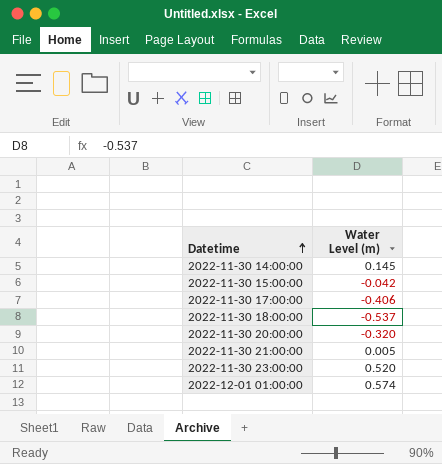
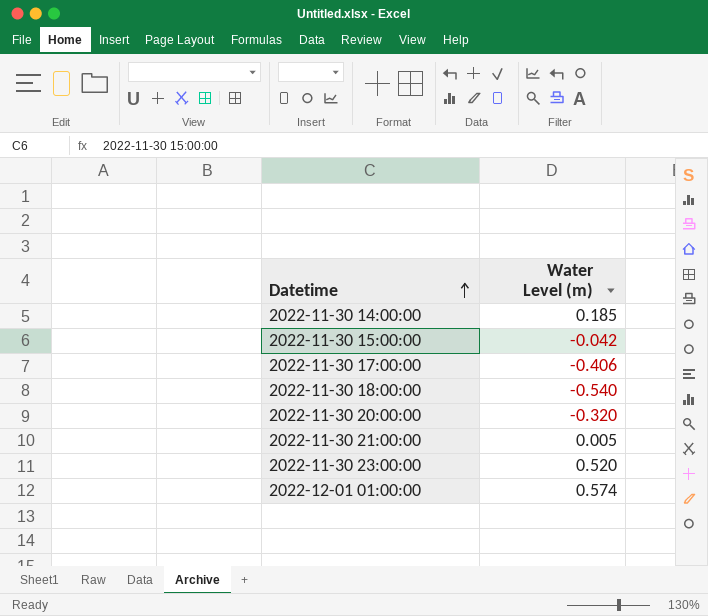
2022-11-30 14:00:00 | Water Level (m): 0.145 -> 0.185
2022-11-30 18:00:00 | Water Level (m): -0.537 -> -0.540

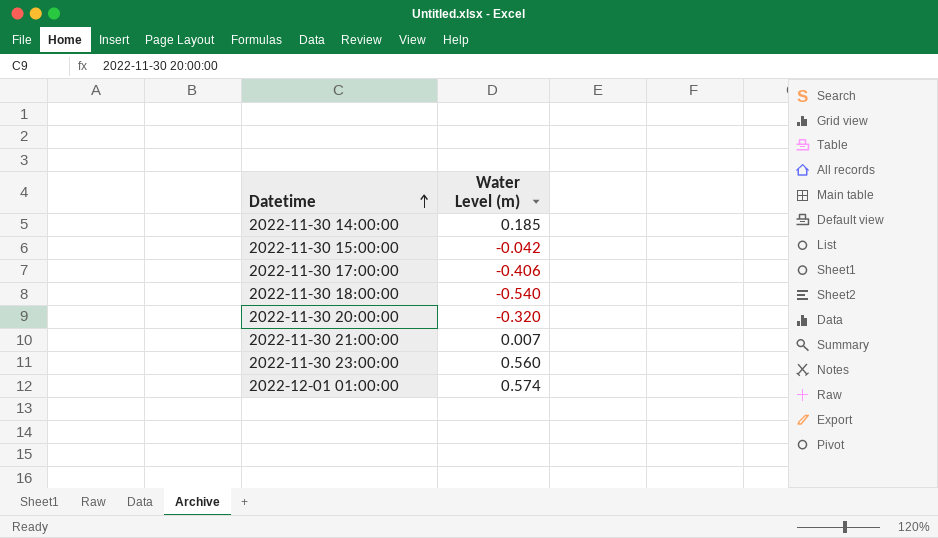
2022-11-30 21:00:00 | Water Level (m): 0.005 -> 0.007
2022-11-30 23:00:00 | Water Level (m): 0.520 -> 0.560

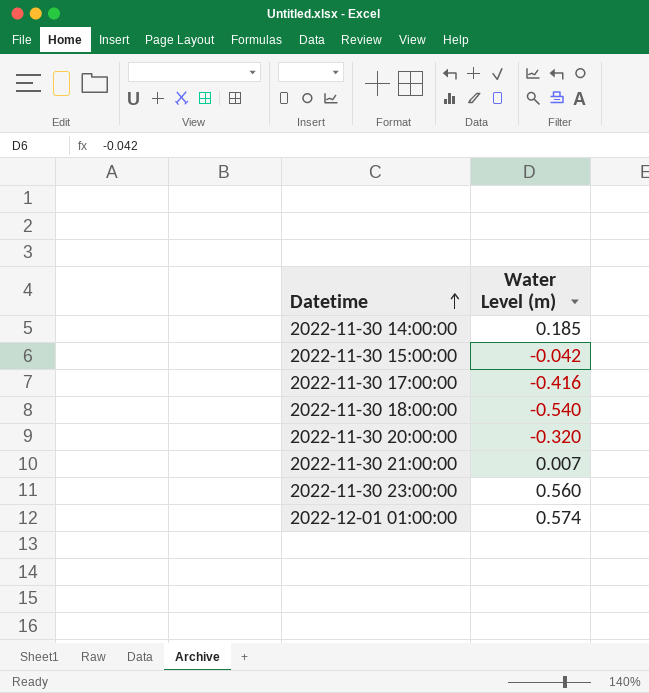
2022-11-30 17:00:00 | Water Level (m): -0.406 -> -0.416

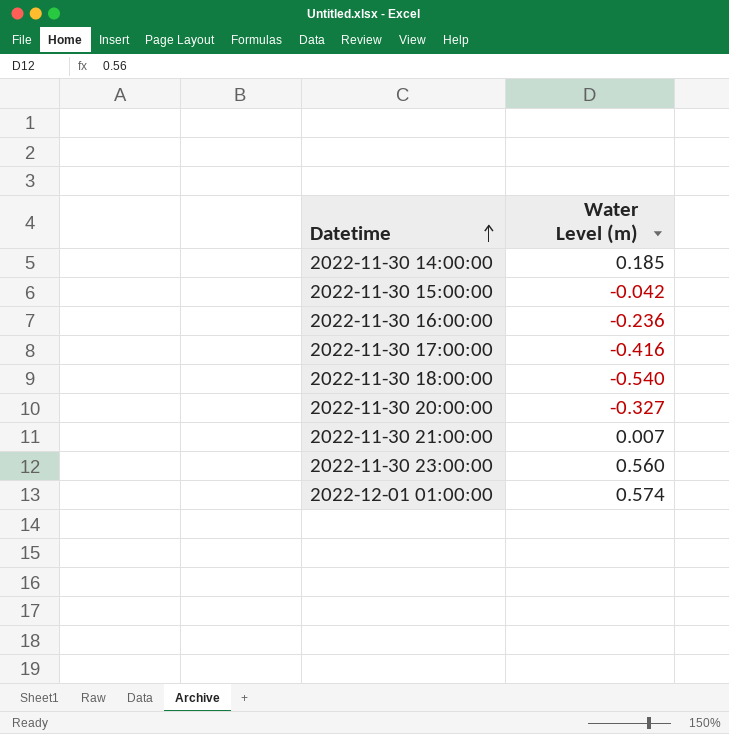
row 2022-11-30 16:00:00: none -> -0.236
2022-11-30 20:00:00 | Water Level (m): -0.320 -> -0.327

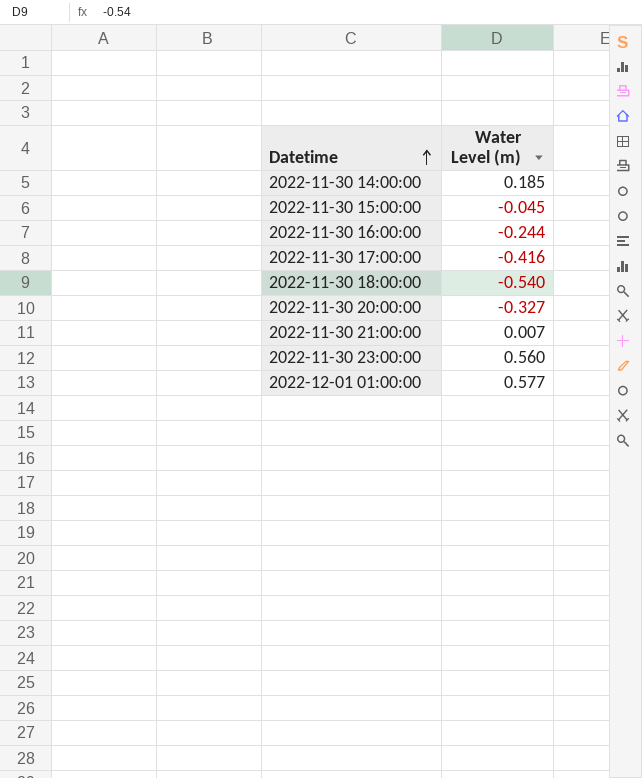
2022-11-30 15:00:00 | Water Level (m): -0.042 -> -0.045
2022-11-30 16:00:00 | Water Level (m): -0.236 -> -0.244
2022-12-01 01:00:00 | Water Level (m): 0.574 -> 0.577

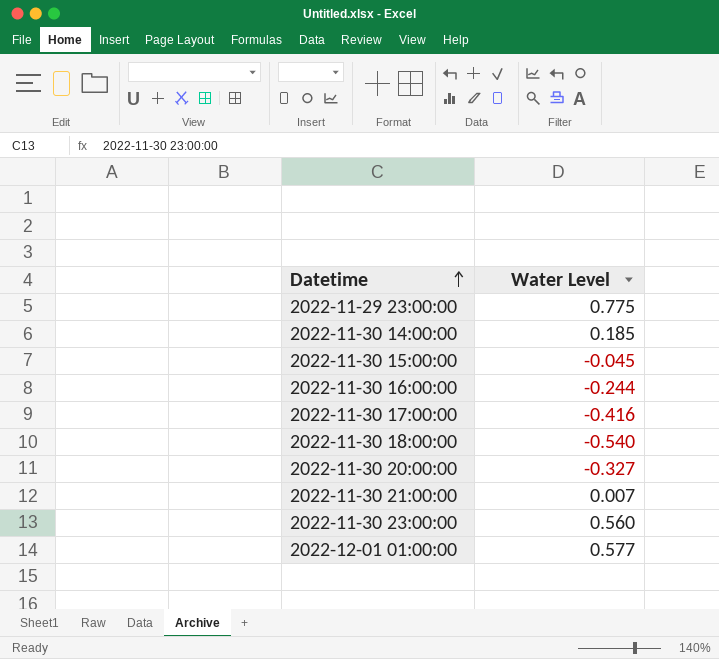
column name: Water Level (m) -> Water Level
row 2022-11-29 23:00:00: none -> 0.775

